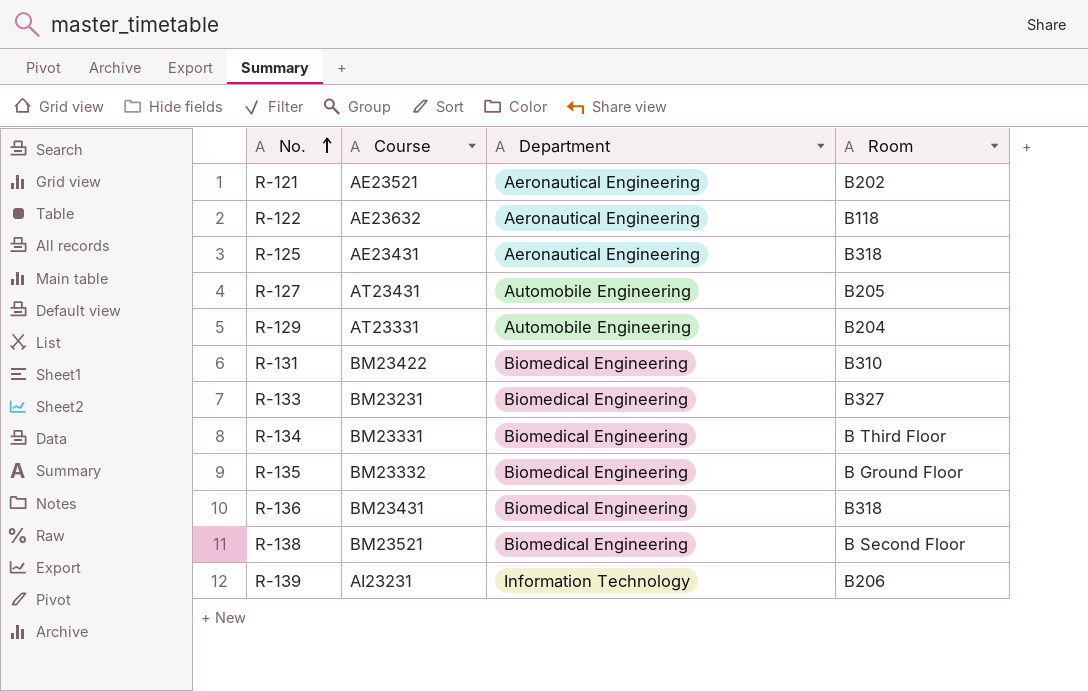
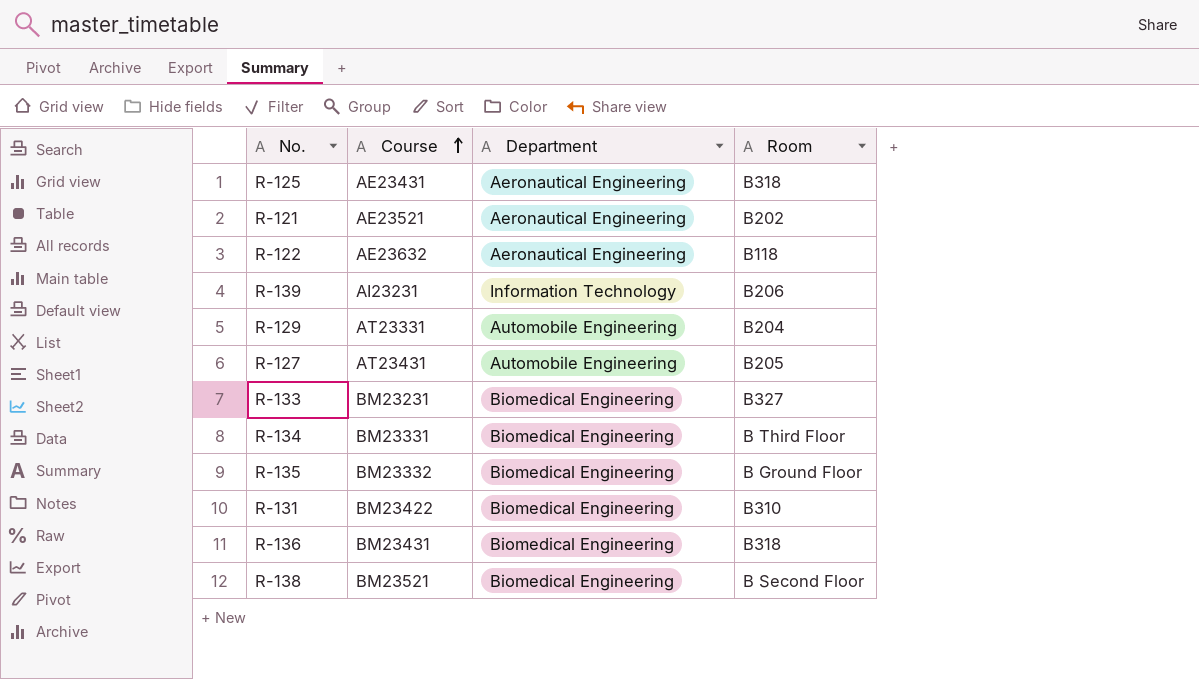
row order: No. ascending -> Course ascending

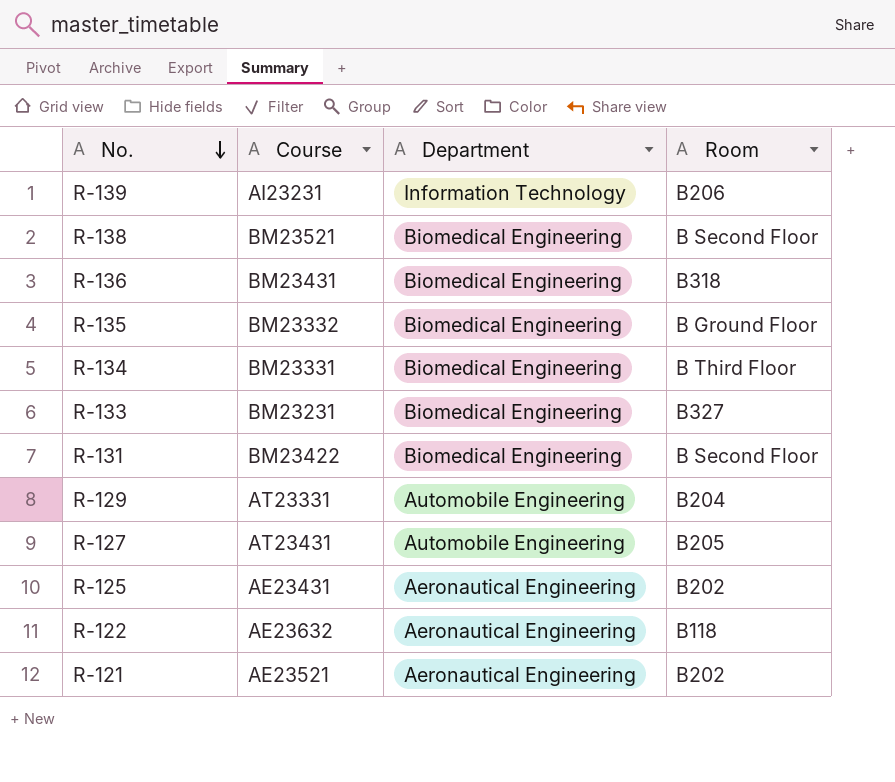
row order: Course ascending -> No. descending
R-131 | Room: B310 -> B Second Floor
R-125 | Room: B318 -> B202

